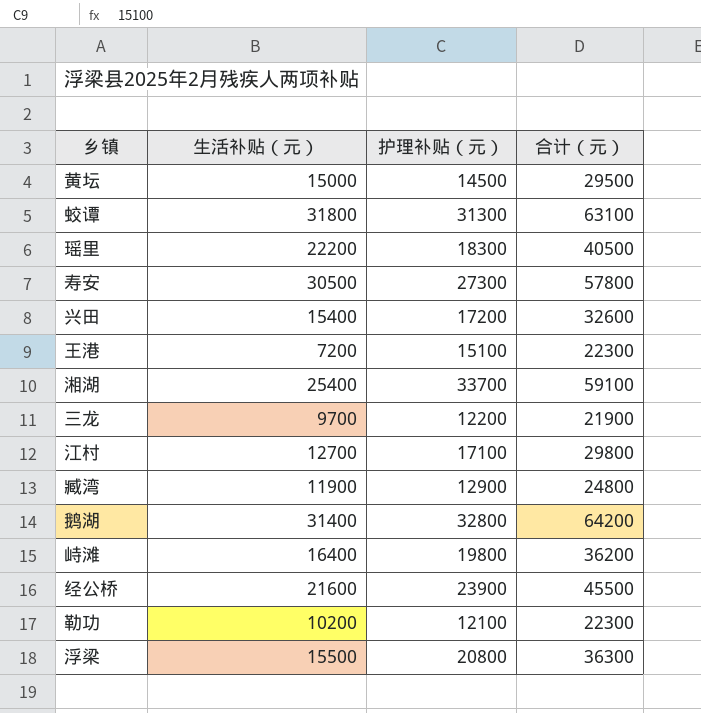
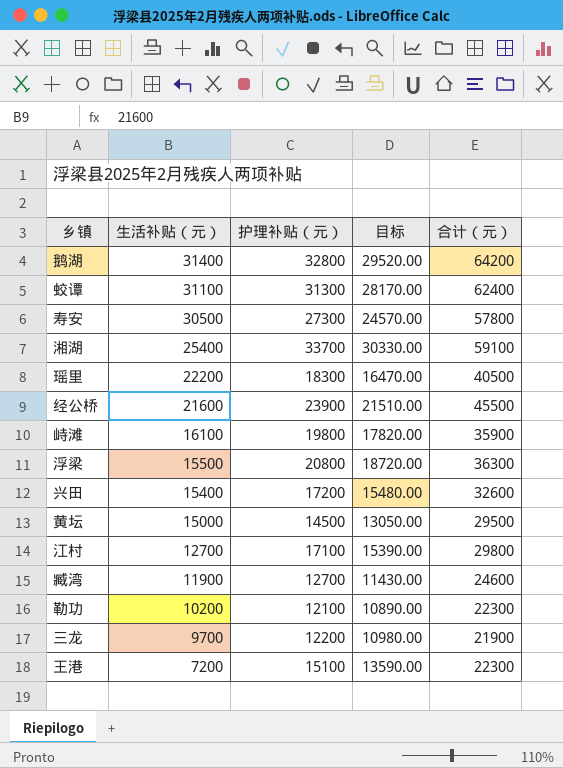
row order: none -> 生活补贴（元） descending
column 目标 | formula: none -> [护理补贴（元）] * 0.9
蛟谭 | 生活补贴（元）: 31800 -> 31100
蛟谭 | 合计（元）: 63100 -> 62400
峙滩 | 生活补贴（元）: 16400 -> 16100
峙滩 | 合计（元）: 36200 -> 35900
臧湾 | 护理补贴（元）: 12900 -> 12700
臧湾 | 合计（元）: 24800 -> 24600

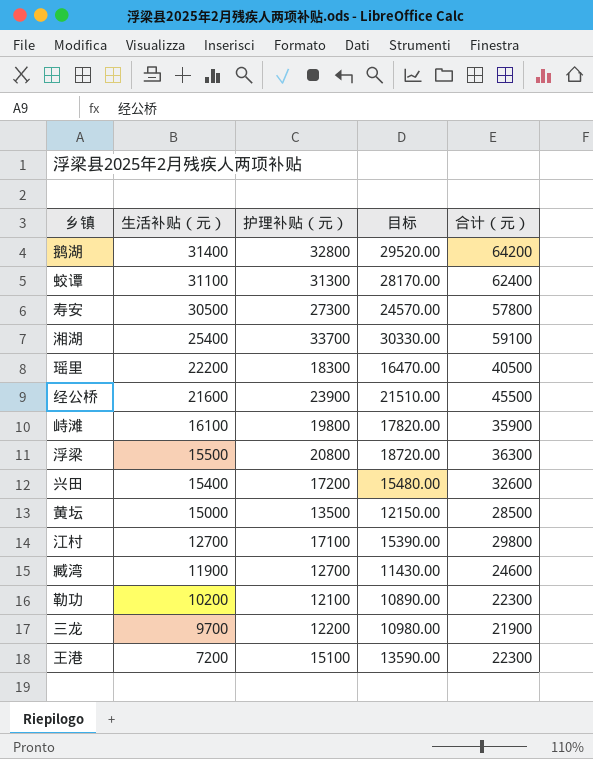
黄坛 | 护理补贴（元）: 14500 -> 13500
黄坛 | 目标: 13050.00 -> 12150.00
黄坛 | 合计（元）: 29500 -> 28500

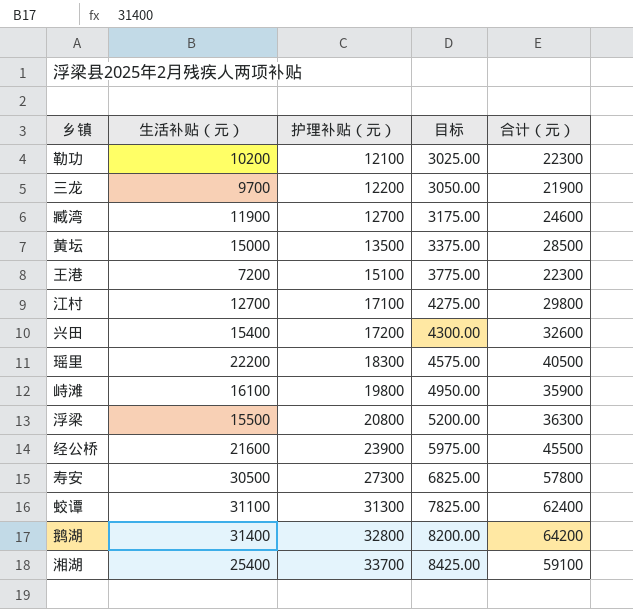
row order: 生活补贴（元） descending -> 护理补贴（元） ascending
column 目标 | formula: [护理补贴（元）] * 0.9 -> [护理补贴（元）] * 0.25

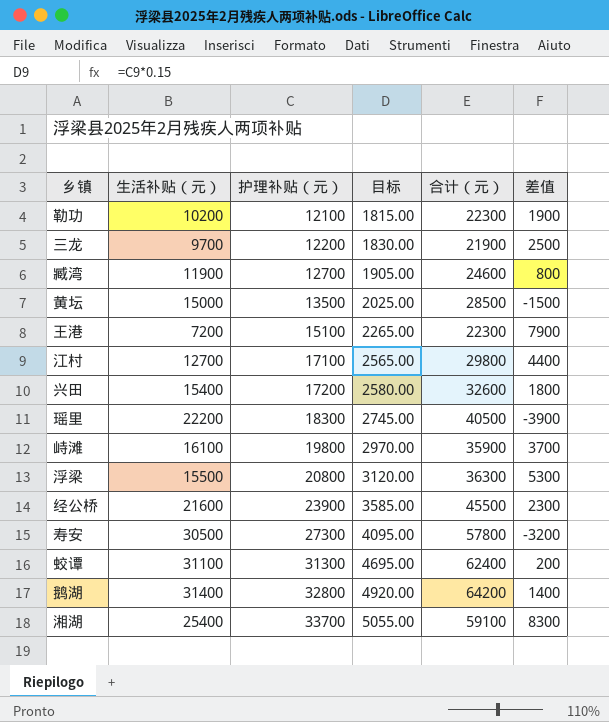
column 目标 | formula: [护理补贴（元）] * 0.25 -> [护理补贴（元）] * 0.15
column 差值 | formula: none -> [护理补贴（元）] - [生活补贴（元）]

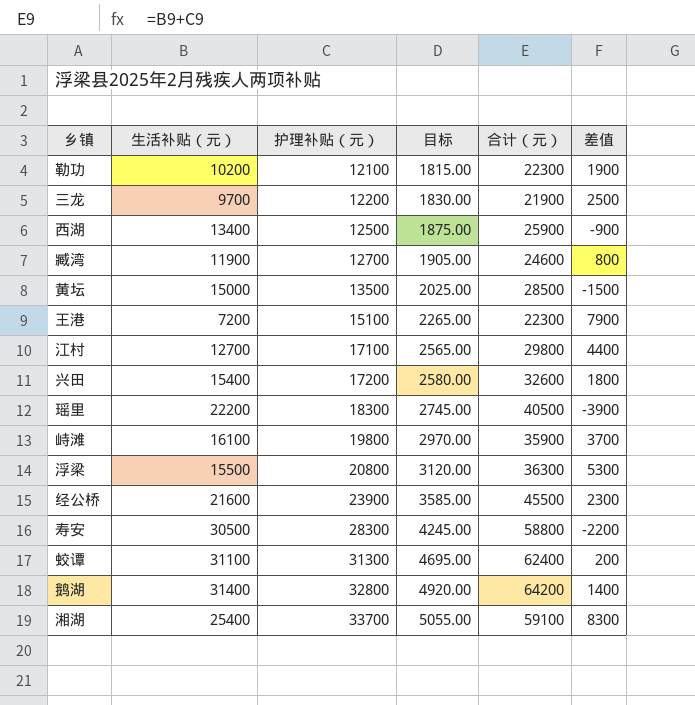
row 西湖: none -> 13400 | 12500 | 1875.00 | 25900 | -900
寿安 | 护理补贴（元）: 27300 -> 28300
寿安 | 目标: 4095.00 -> 4245.00
寿安 | 合计（元）: 57800 -> 58800
寿安 | 差值: -3200 -> -2200

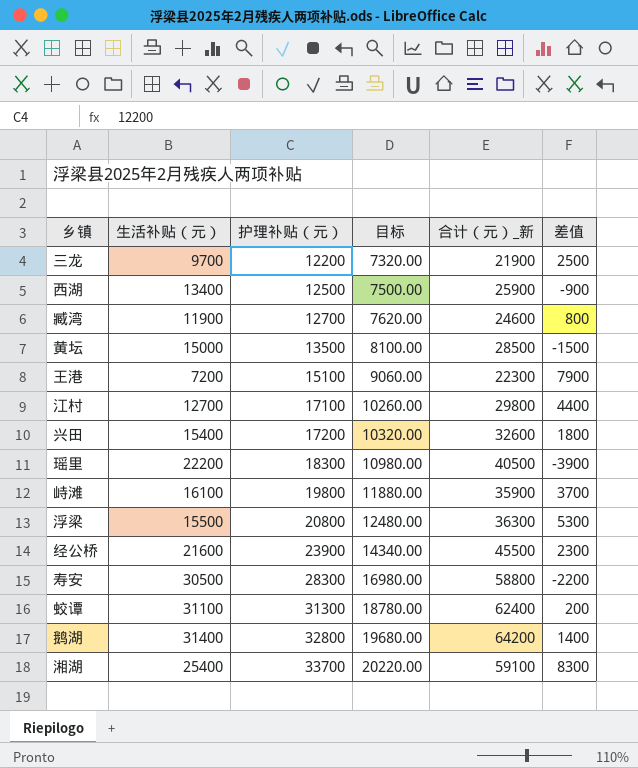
column 目标 | formula: [护理补贴（元）] * 0.15 -> [护理补贴（元）] * 0.6
column name: 合计（元） -> 合计（元）_新
row 勒功: 10200 | 12100 | 1815.00 | 22300 | 1900 -> none

